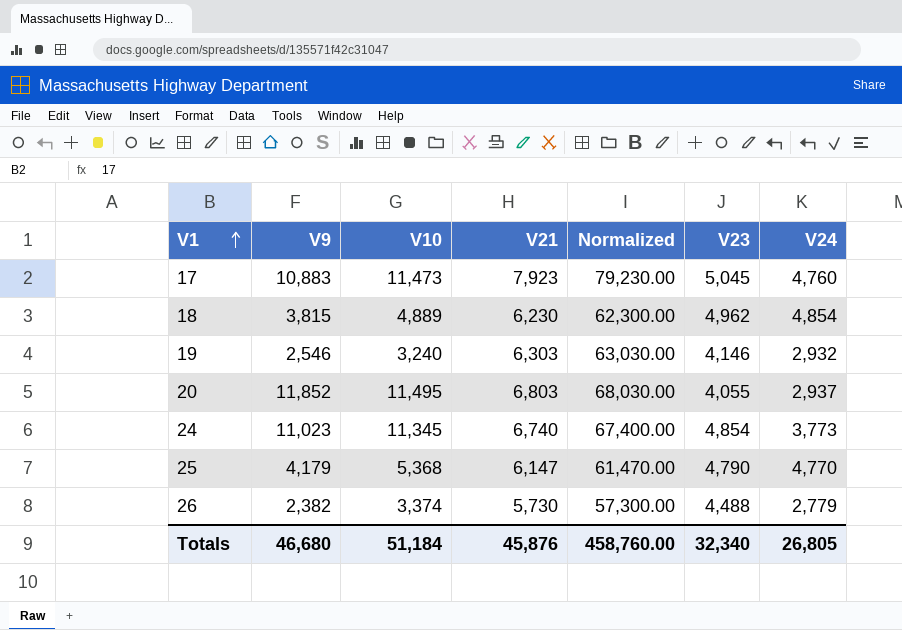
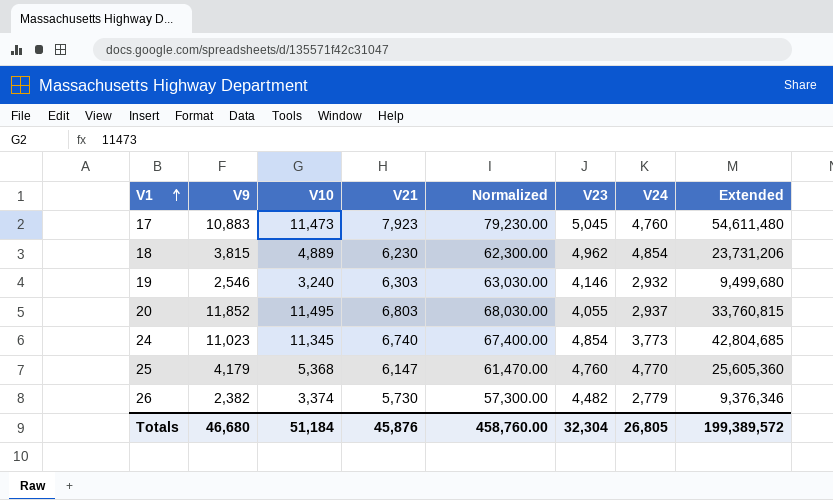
column Extended | formula: none -> [V10] * [V24]
25 | V23: 4,790 -> 4,760
26 | V23: 4,488 -> 4,482
Totals | V23: 32,340 -> 32,304

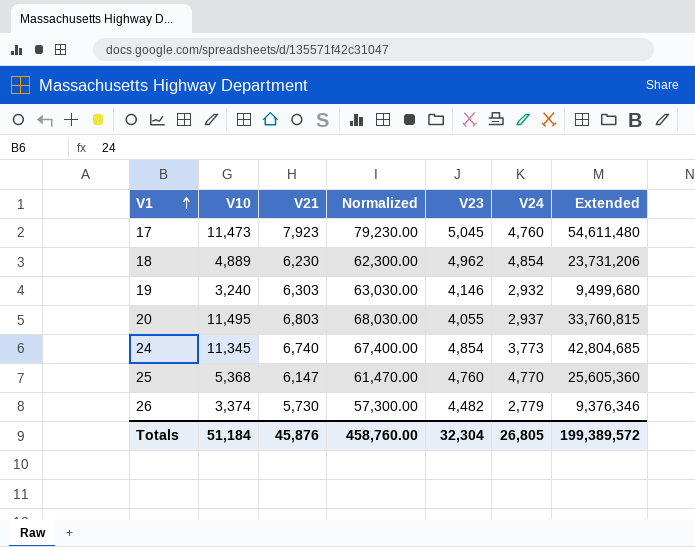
column V9 | position: 2 -> none

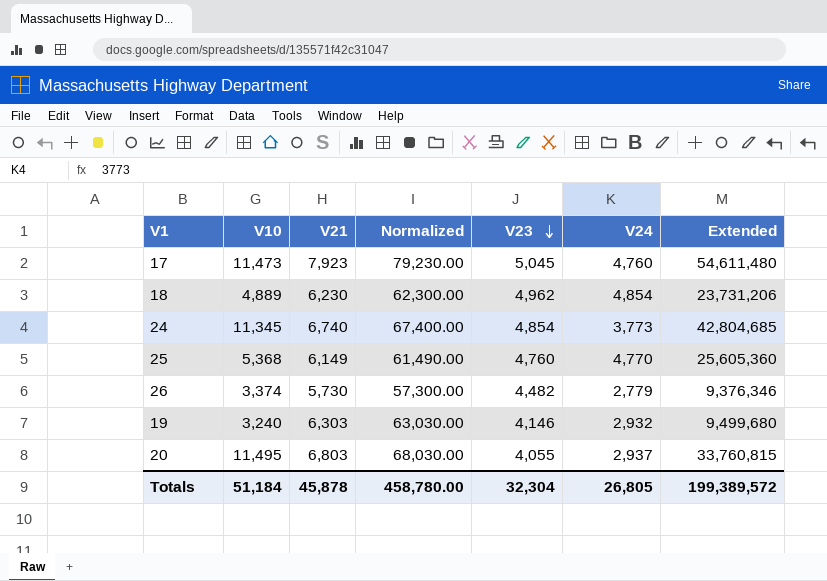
row order: V1 ascending -> V23 descending
25 | V21: 6,147 -> 6,149
25 | Normalized: 61,470.00 -> 61,490.00
Totals | V21: 45,876 -> 45,878
Totals | Normalized: 458,760.00 -> 458,780.00

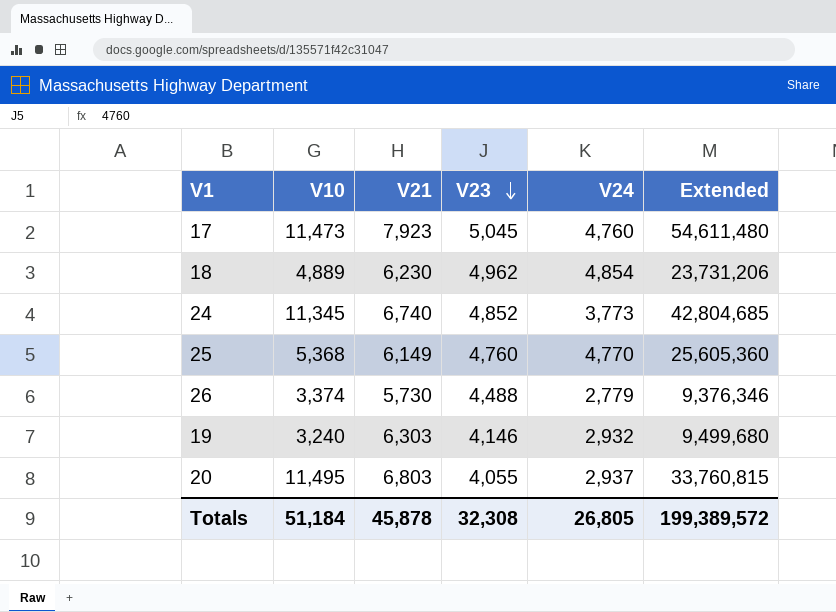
column Normalized | formula: [V21] * 10 -> none
24 | V23: 4,854 -> 4,852
26 | V23: 4,482 -> 4,488
Totals | V23: 32,304 -> 32,308

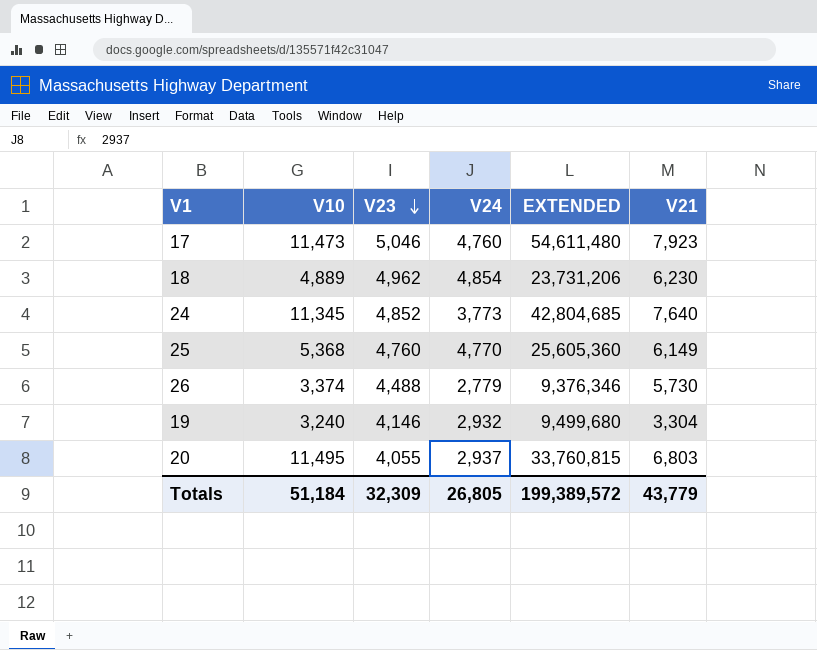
column name: Extended -> EXTENDED
column V21 | position: 3 -> 6
17 | V23: 5,045 -> 5,046
24 | V21: 6,740 -> 7,640
19 | V21: 6,303 -> 3,304
Totals | V23: 32,308 -> 32,309
Totals | V21: 45,878 -> 43,779

